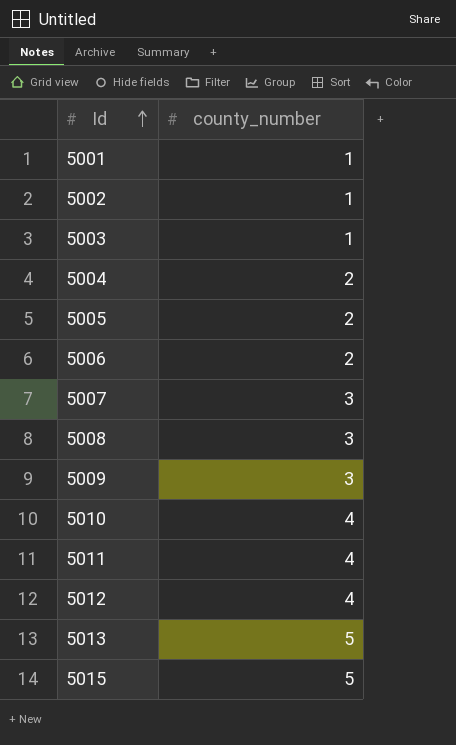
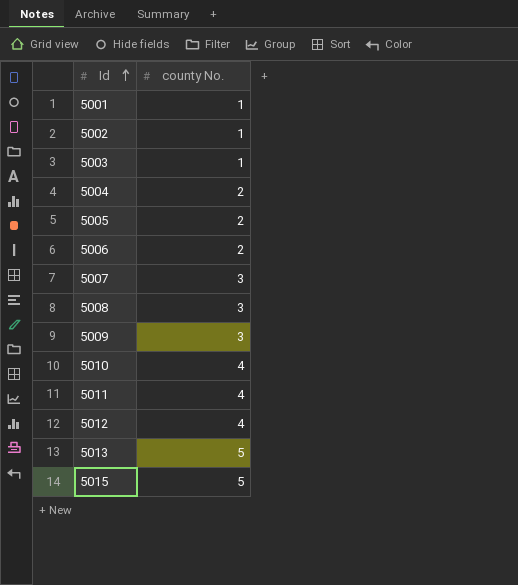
column name: county_number -> county No.

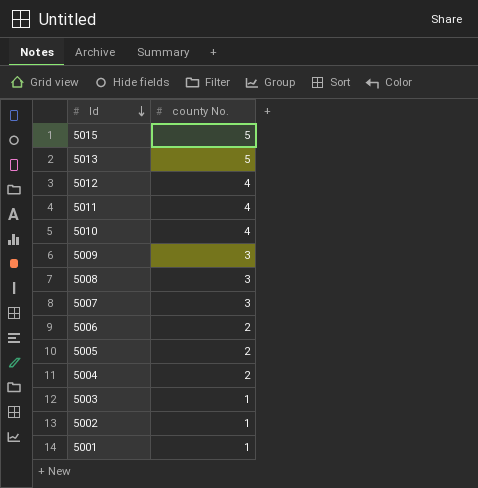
row order: Id ascending -> Id descending

